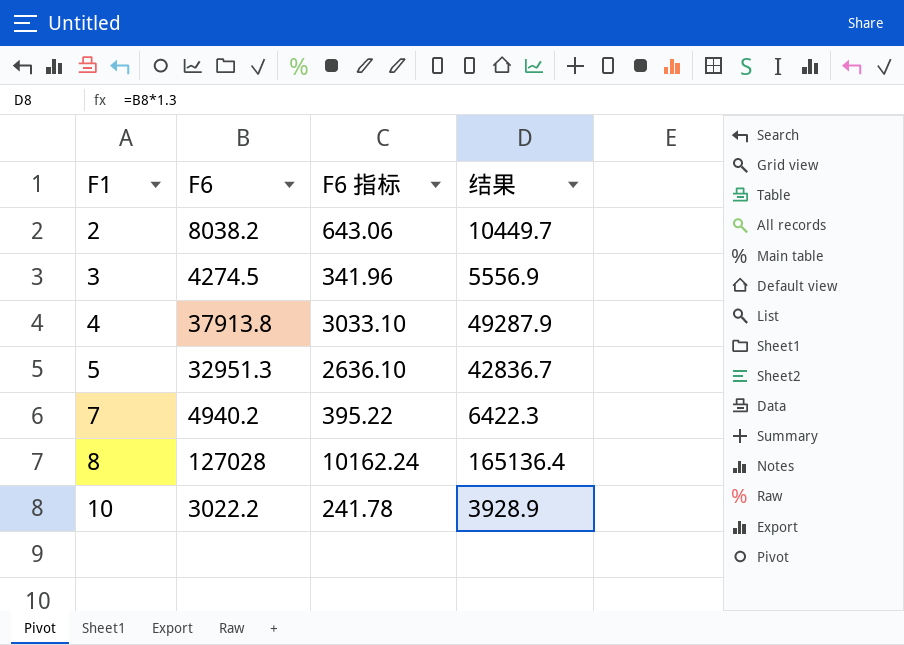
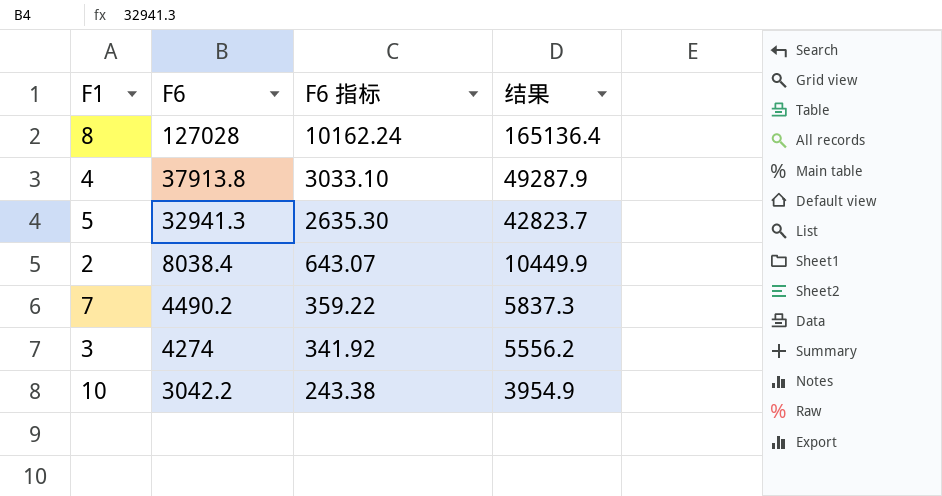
row order: F1 ascending -> F6 descending
5 | F6: 32951.3 -> 32941.3
5 | F6 指标: 2636.10 -> 2635.30
5 | 结果: 42836.7 -> 42823.7
2 | F6: 8038.2 -> 8038.4
2 | F6 指标: 643.06 -> 643.07
2 | 结果: 10449.7 -> 10449.9
7 | F6: 4940.2 -> 4490.2
7 | F6 指标: 395.22 -> 359.22
7 | 结果: 6422.3 -> 5837.3
3 | F6: 4274.5 -> 4274
3 | F6 指标: 341.96 -> 341.92
3 | 结果: 5556.9 -> 5556.2
10 | F6: 3022.2 -> 3042.2
10 | F6 指标: 241.78 -> 243.38
10 | 结果: 3928.9 -> 3954.9

